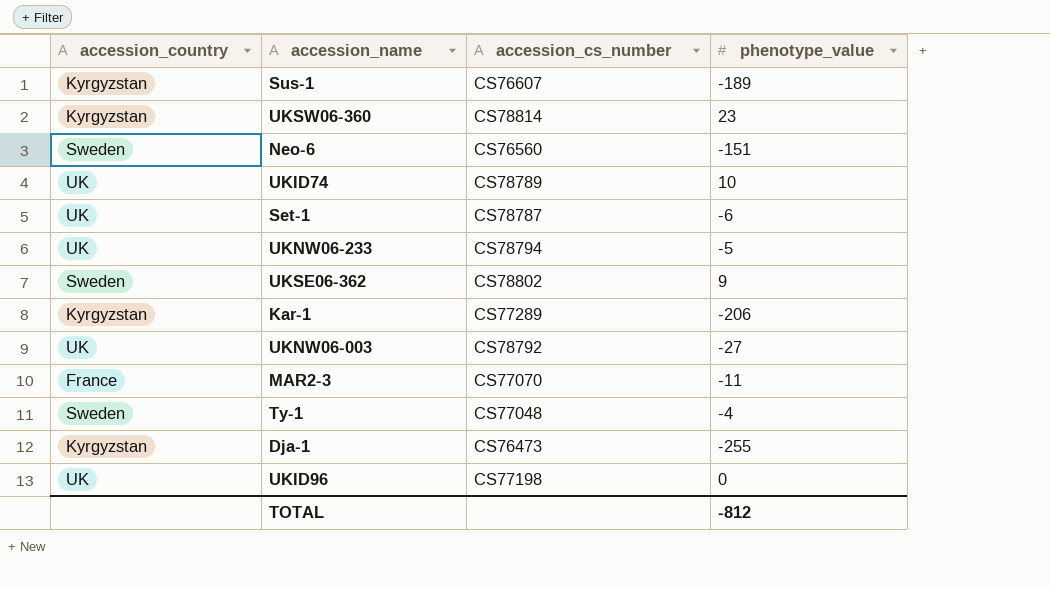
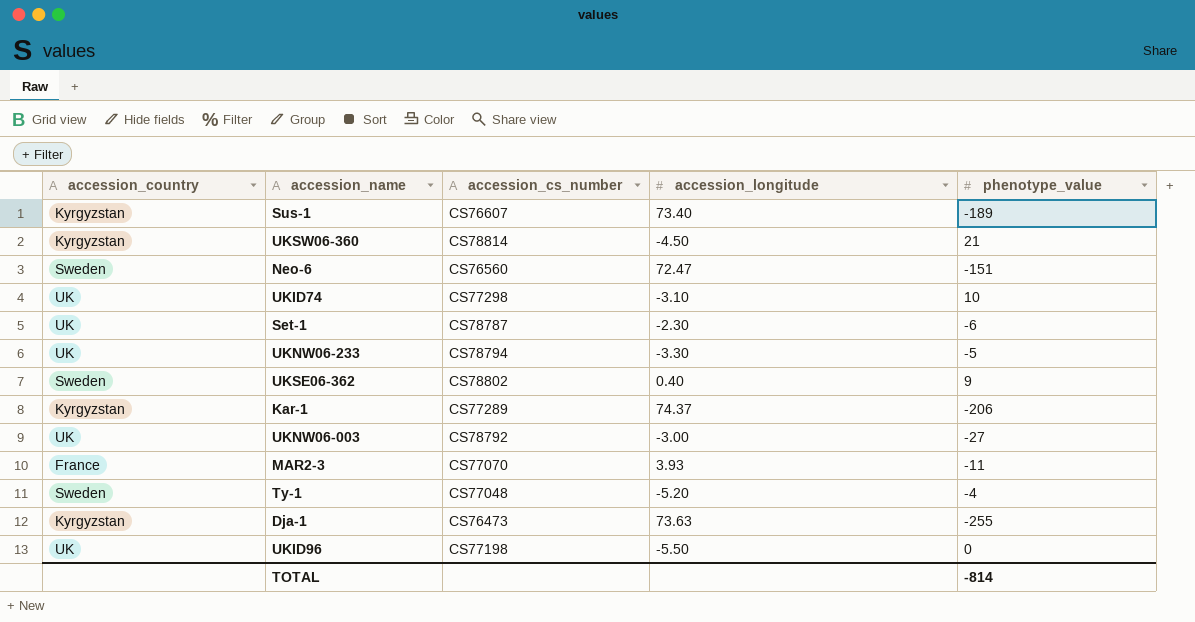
column accession_longitude | position: none -> 4
UKSW06-360 | phenotype_value: 23 -> 21
UKID74 | accession_cs_number: CS78789 -> CS77298
TOTAL | phenotype_value: -812 -> -814

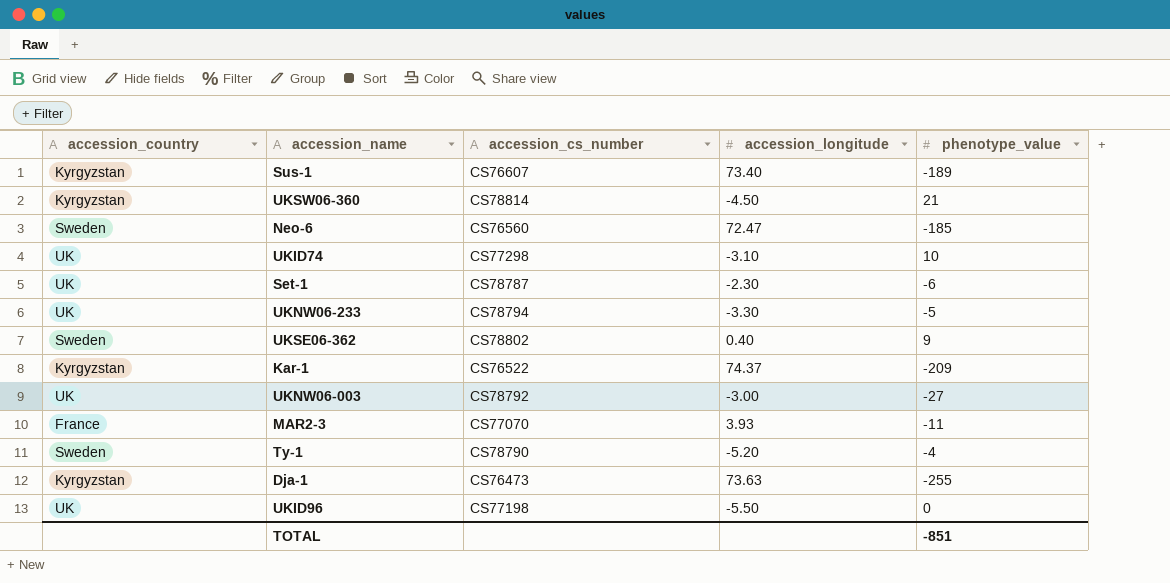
Neo-6 | phenotype_value: -151 -> -185
Kar-1 | accession_cs_number: CS77289 -> CS76522
Kar-1 | phenotype_value: -206 -> -209
Ty-1 | accession_cs_number: CS77048 -> CS78790
TOTAL | phenotype_value: -814 -> -851

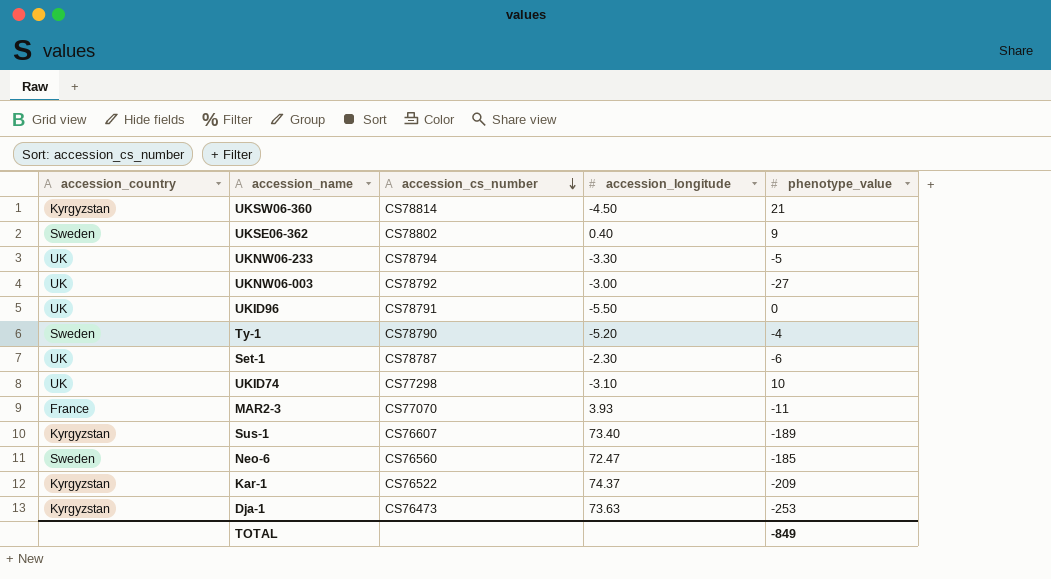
row order: none -> accession_cs_number descending
UKID96 | accession_cs_number: CS77198 -> CS78791
Dja-1 | phenotype_value: -255 -> -253
TOTAL | phenotype_value: -851 -> -849

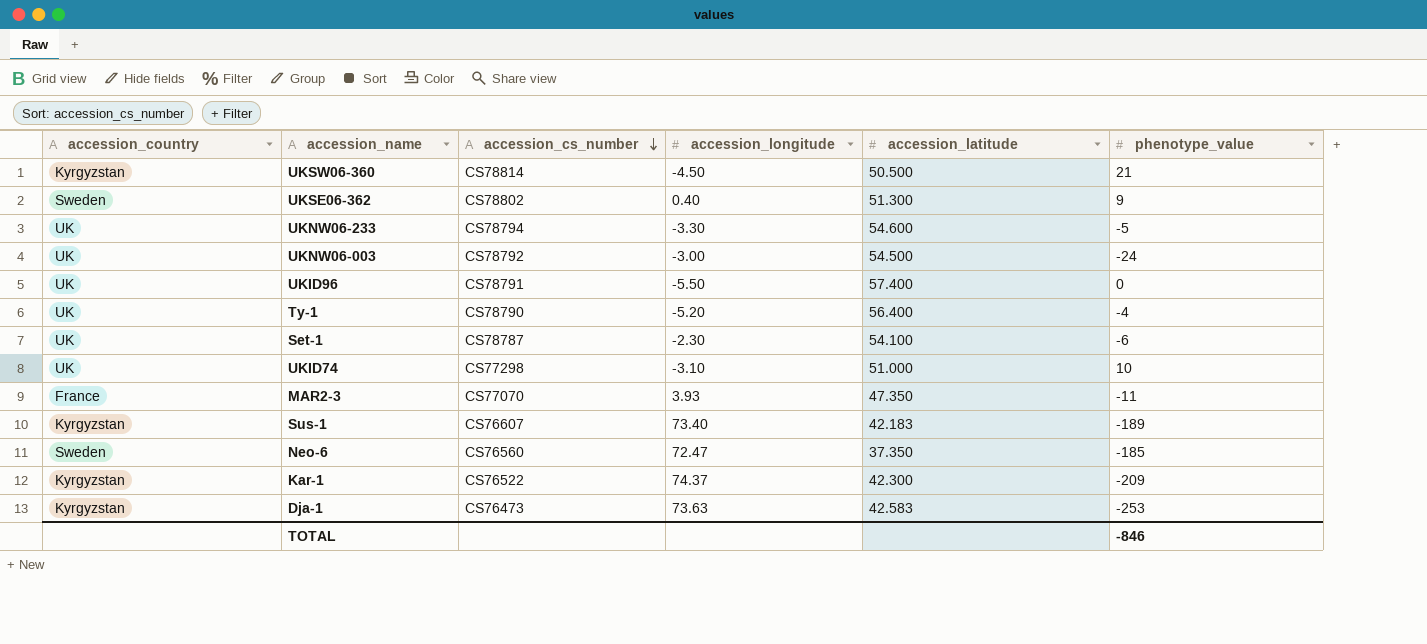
column accession_latitude | position: none -> 5
UKNW06-003 | phenotype_value: -27 -> -24
Ty-1 | accession_country: Sweden -> UK
TOTAL | phenotype_value: -849 -> -846

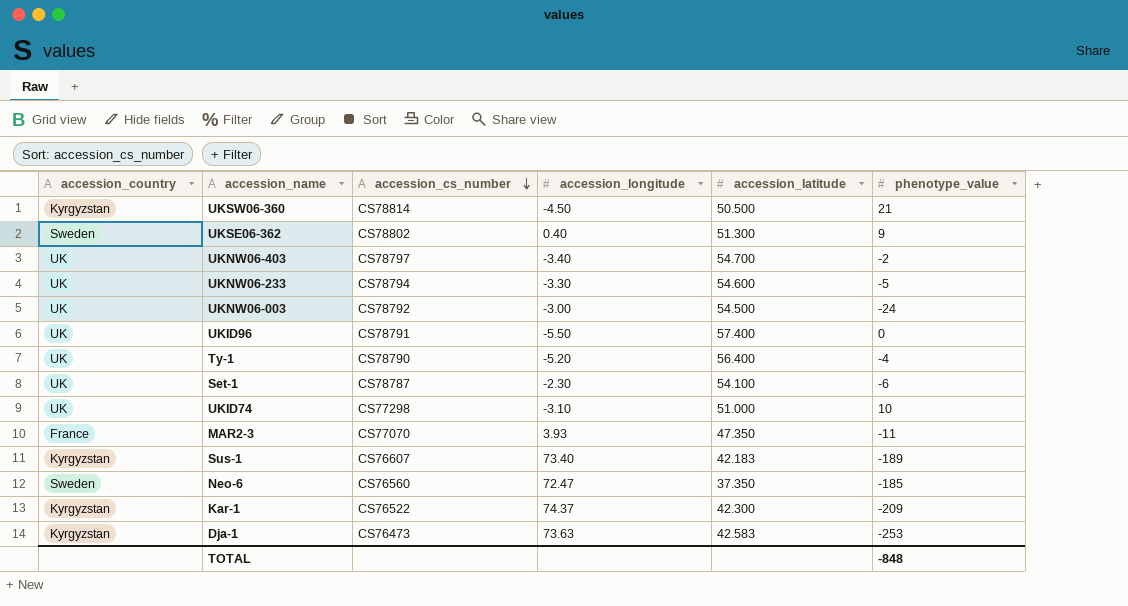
row UKNW06-403: none -> UK | CS78797 | -3.40 | 54.700 | -2
TOTAL | phenotype_value: -846 -> -848

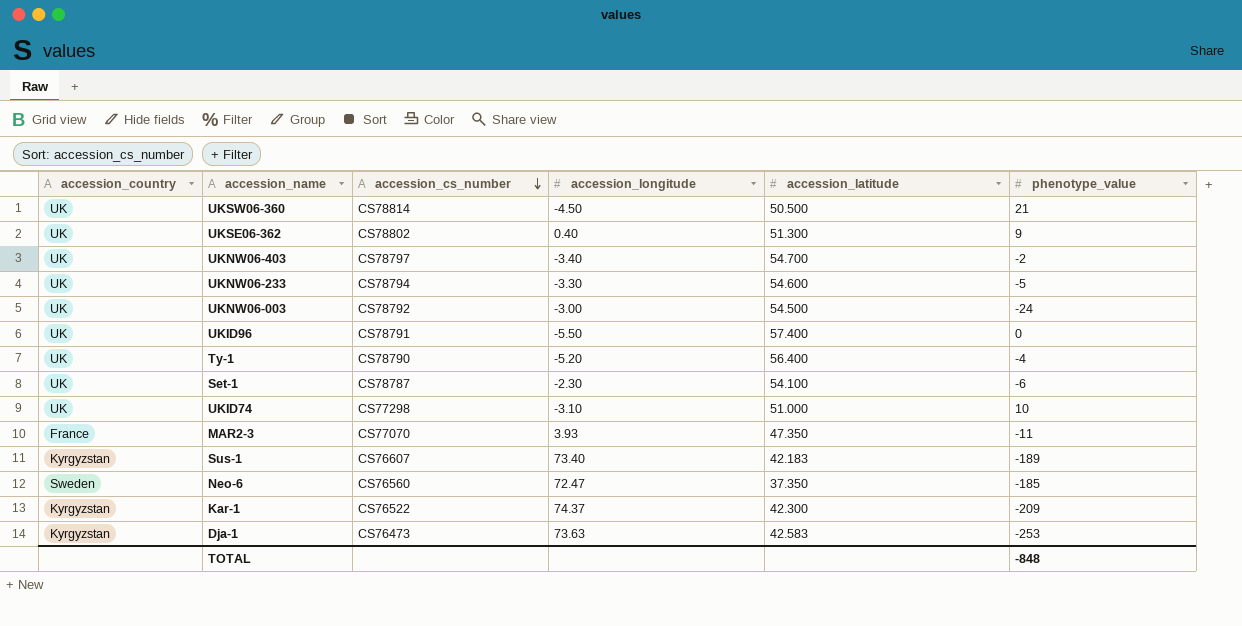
UKSW06-360 | accession_country: Kyrgyzstan -> UK
UKSE06-362 | accession_country: Sweden -> UK

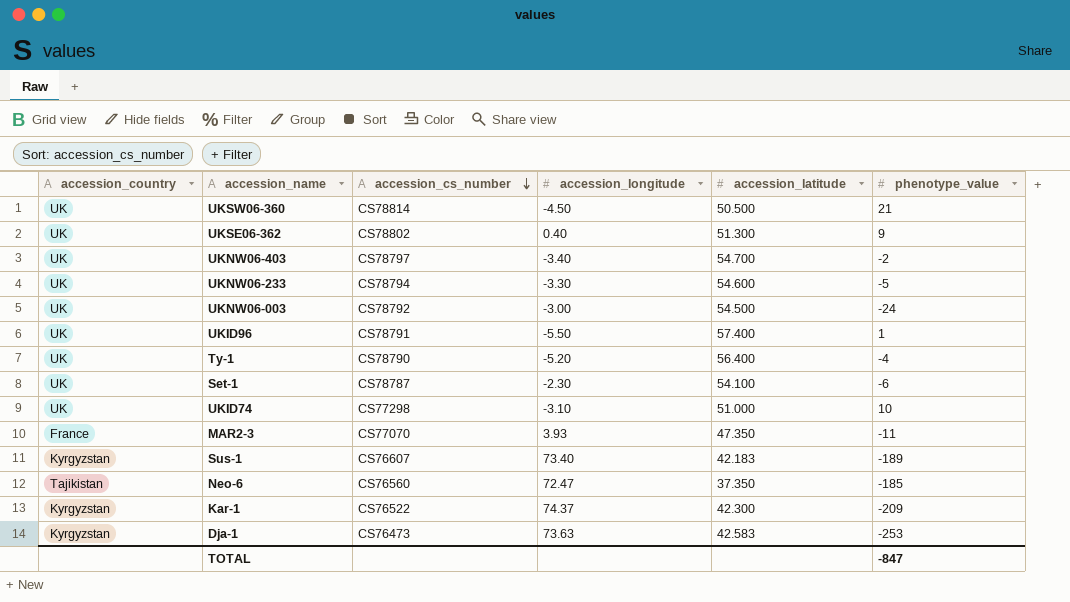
UKID96 | phenotype_value: 0 -> 1
Neo-6 | accession_country: Sweden -> Tajikistan
TOTAL | phenotype_value: -848 -> -847

